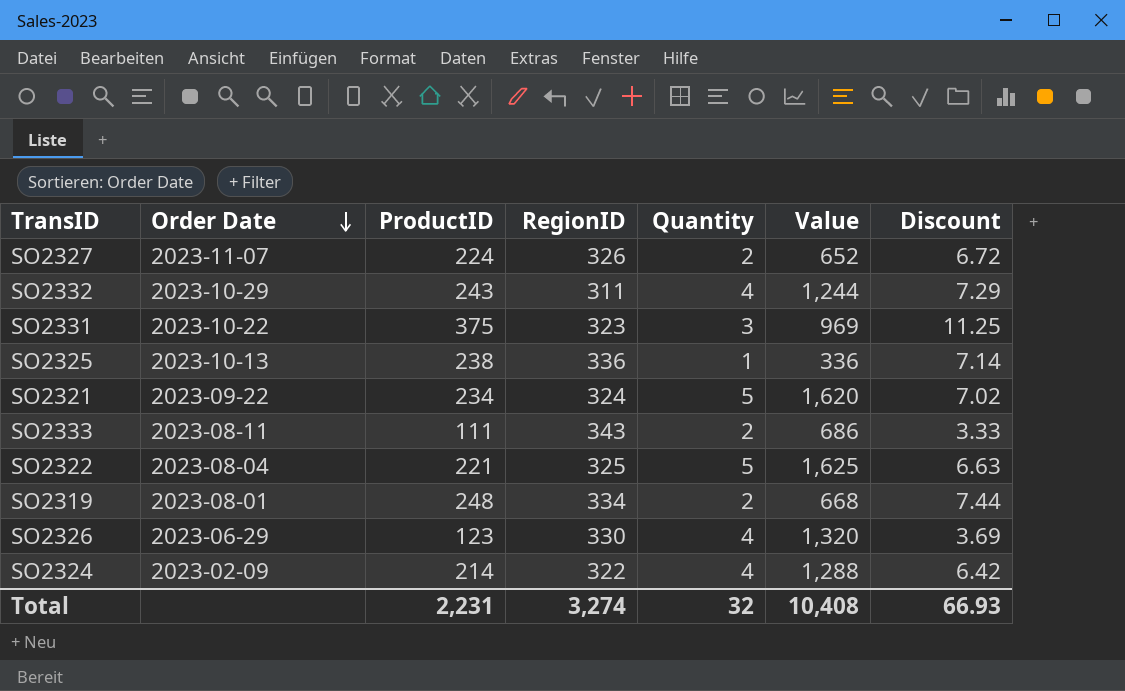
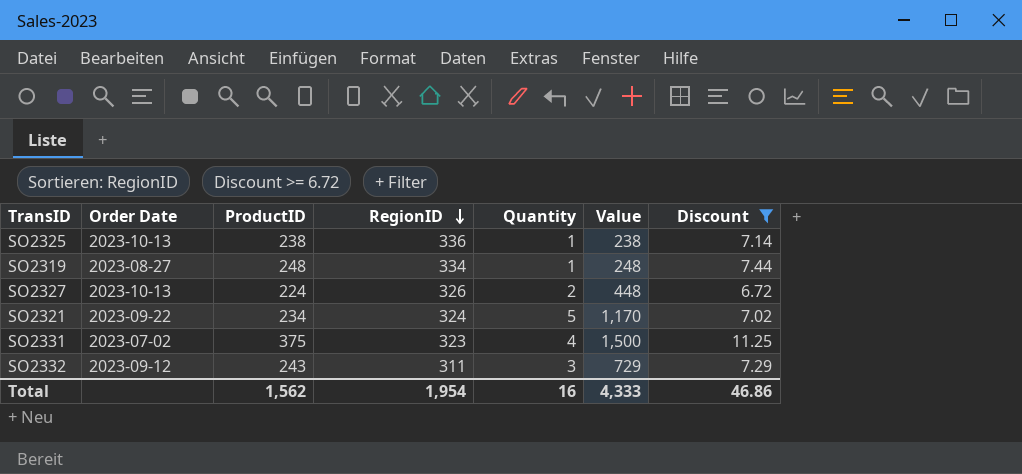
filter: none -> Discount >= 6.72
row order: Order Date descending -> RegionID descending
column Value | formula: [RegionID] * [Quantity] -> [ProductID] * [Quantity]
SO2319 | Order Date: 2023-08-01 -> 2023-08-27
SO2319 | Quantity: 2 -> 1
SO2327 | Order Date: 2023-11-07 -> 2023-10-13
SO2331 | Order Date: 2023-10-22 -> 2023-07-02
SO2331 | Quantity: 3 -> 4
SO2332 | Order Date: 2023-10-29 -> 2023-09-12
SO2332 | Quantity: 4 -> 3
Total | ProductID: 2,231 -> 1,562
Total | RegionID: 3,274 -> 1,954
Total | Quantity: 32 -> 16
Total | Value: 10,408 -> 4,333
Total | Discount: 66.93 -> 46.86

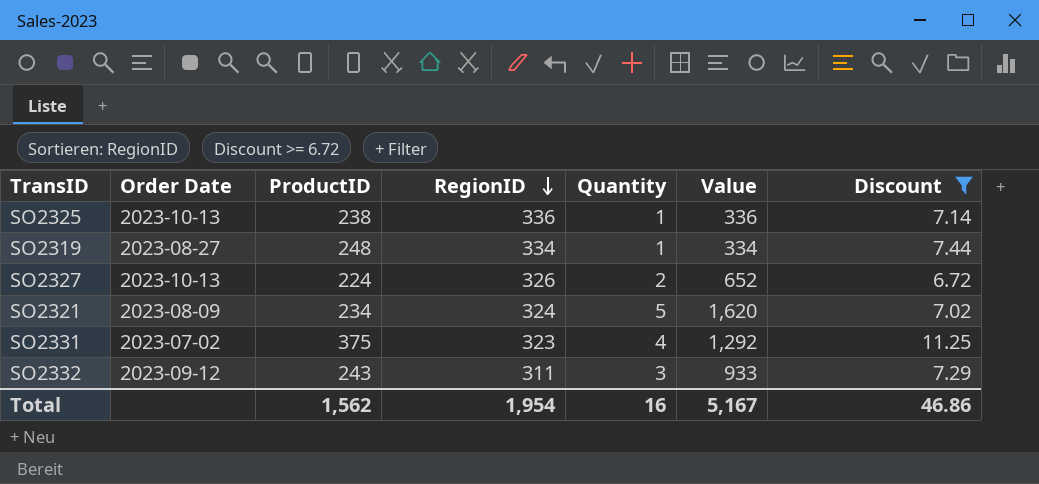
column Value | formula: [ProductID] * [Quantity] -> [RegionID] * [Quantity]
SO2321 | Order Date: 2023-09-22 -> 2023-08-09
Total | Value: 4,333 -> 5,167

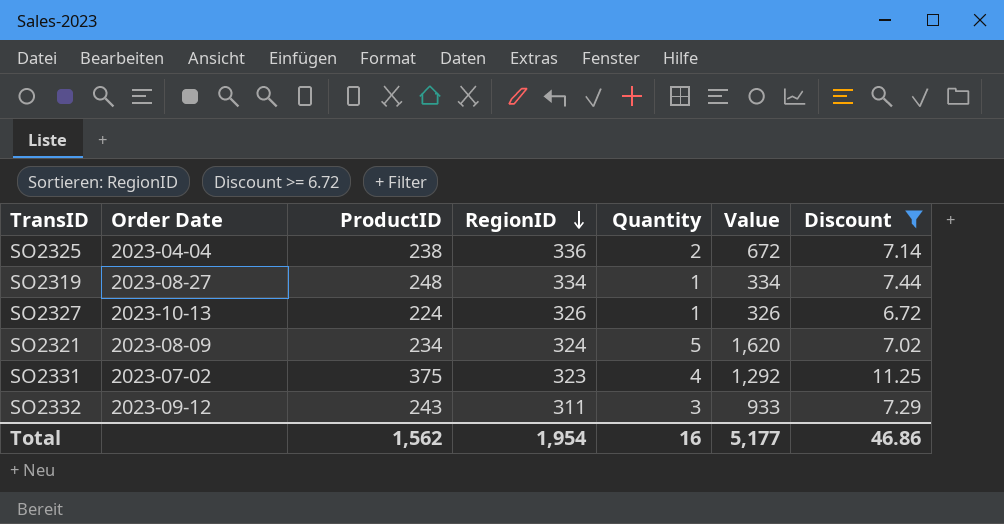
SO2325 | Order Date: 2023-10-13 -> 2023-04-04
SO2325 | Quantity: 1 -> 2
SO2325 | Value: 336 -> 672
SO2327 | Quantity: 2 -> 1
SO2327 | Value: 652 -> 326
Total | Value: 5,167 -> 5,177

